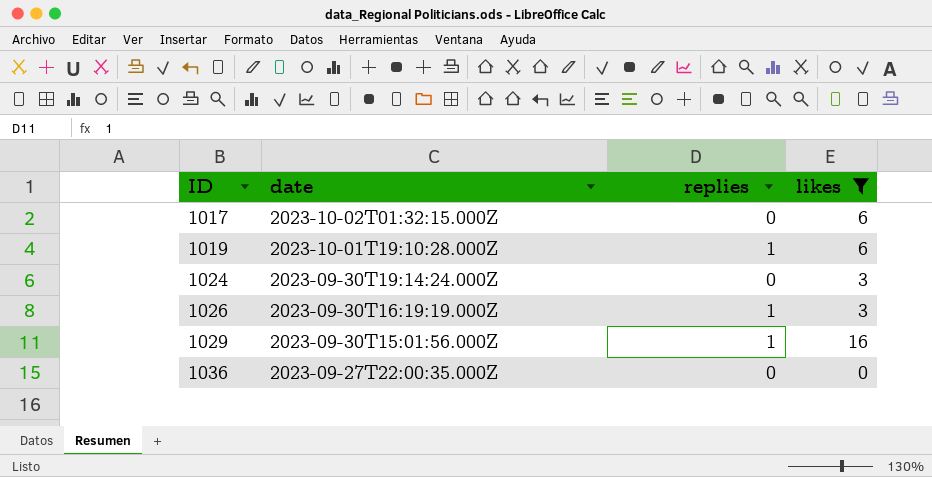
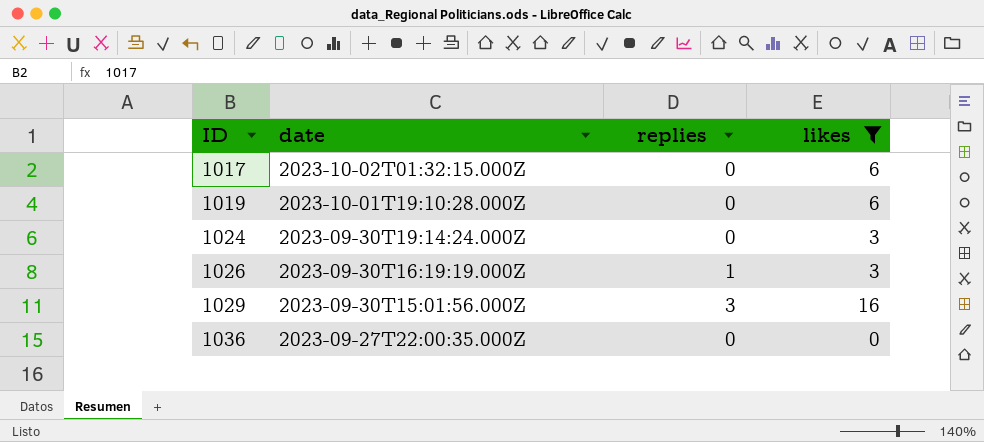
1019 | replies: 1 -> 0
1029 | replies: 1 -> 3

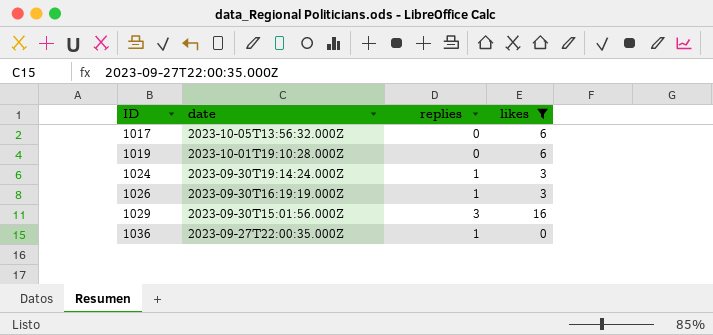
1017 | date: 2023-10-02T01:32:15.000Z -> 2023-10-05T13:56:32.000Z
1024 | replies: 0 -> 1
1036 | replies: 0 -> 1

